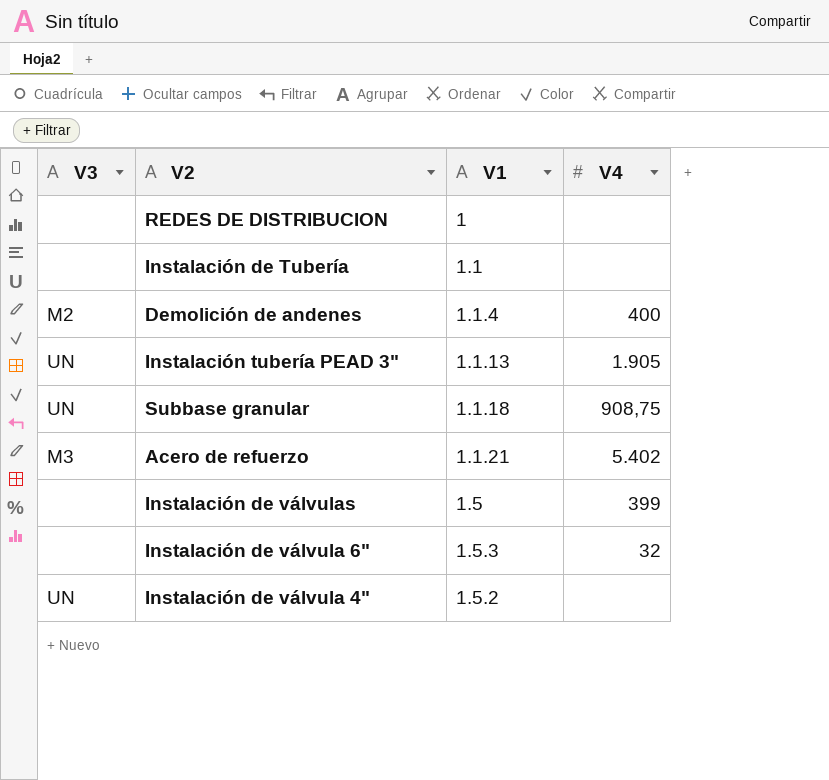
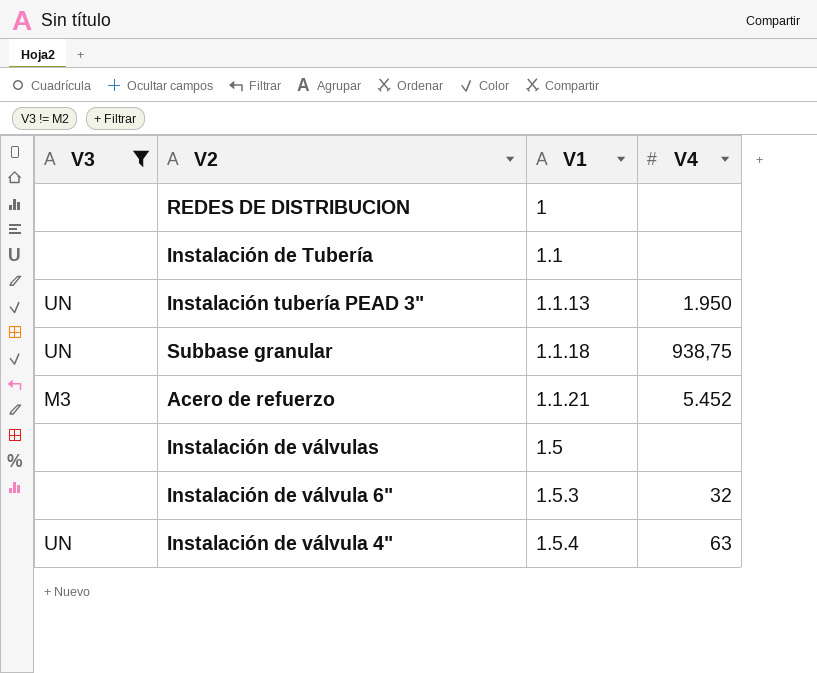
filter: none -> V3 != M2
Instalación tubería PEAD 3" | V4: 1.905 -> 1.950
Subbase granular | V4: 908,75 -> 938,75
Acero de refuerzo | V4: 5.402 -> 5.452
Instalación de válvulas | V4: 399 -> none
Instalación de válvula 4" | V1: 1.5.2 -> 1.5.4
Instalación de válvula 4" | V4: none -> 63

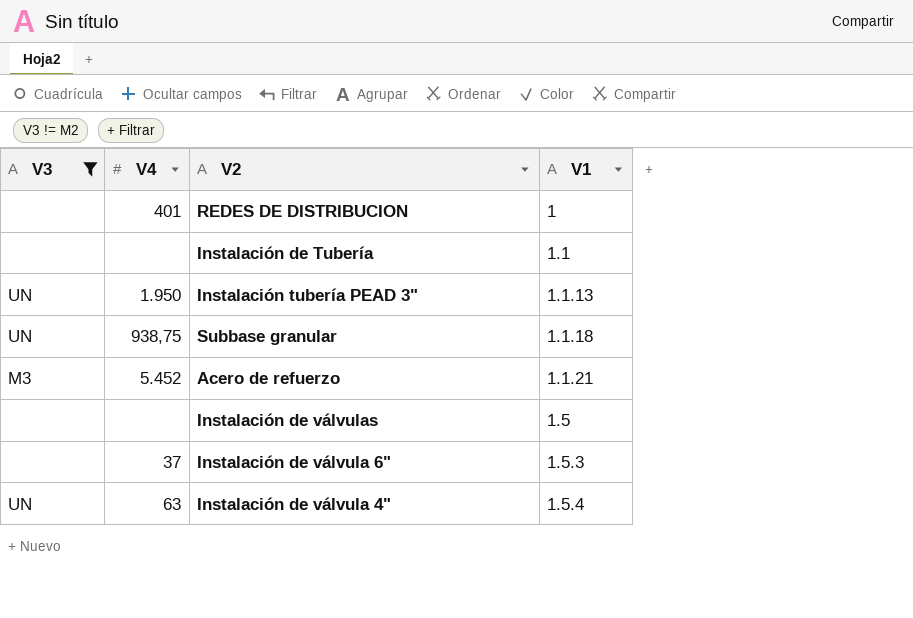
column V4 | position: 4 -> 2
REDES DE DISTRIBUCION | V4: none -> 401
Instalación de válvula 6" | V4: 32 -> 37

